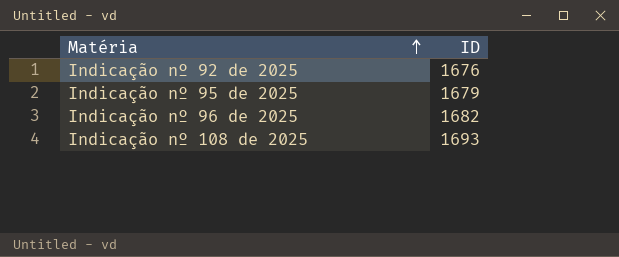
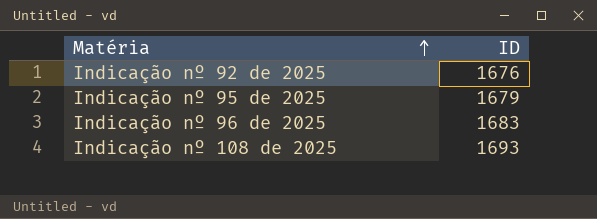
Indicação nº 96 de 2025 | ID: 1682 -> 1683

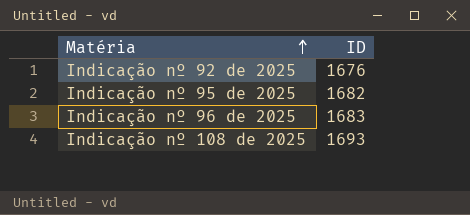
Indicação nº 95 de 2025 | ID: 1679 -> 1682

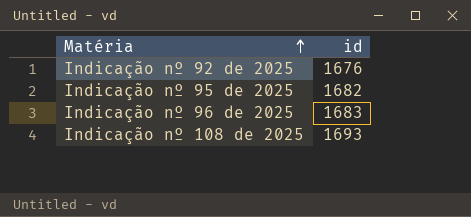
column name: ID -> id

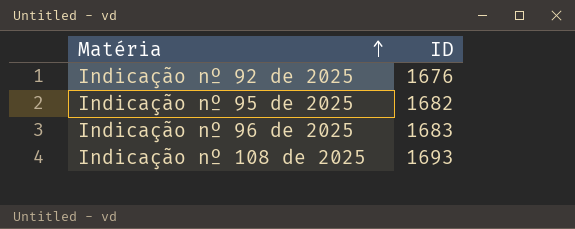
column name: id -> ID

